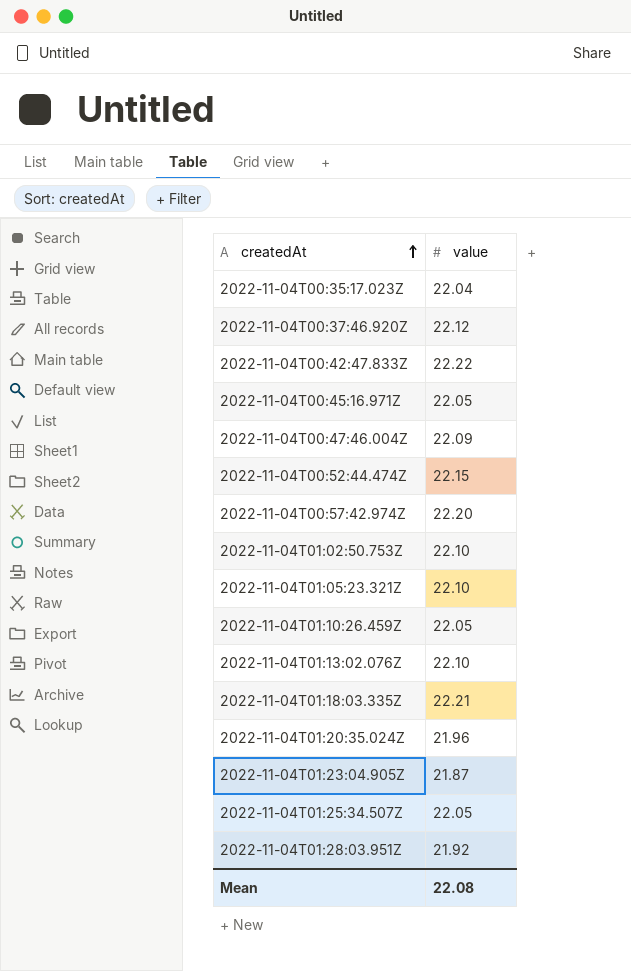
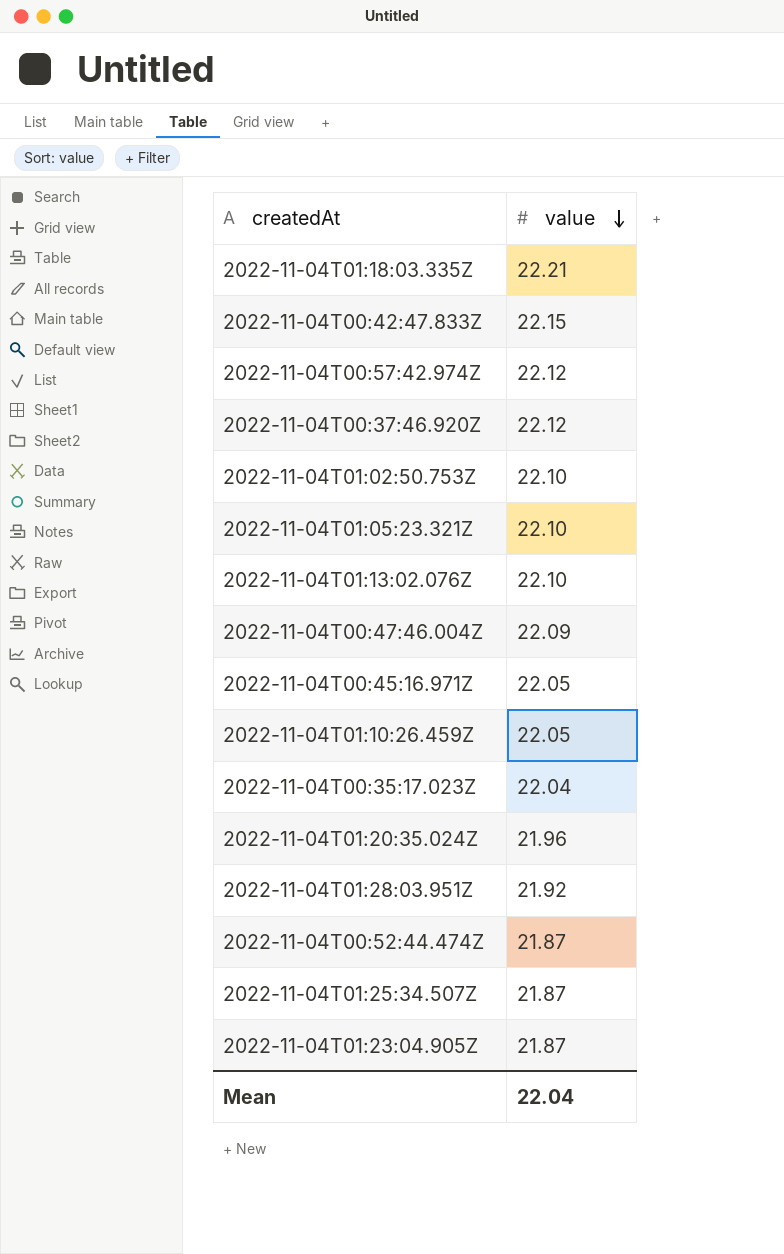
row order: createdAt ascending -> value descending
2022-11-04T00:42:47.833Z | value: 22.22 -> 22.15
2022-11-04T00:57:42.974Z | value: 22.20 -> 22.12
2022-11-04T00:52:44.474Z | value: 22.15 -> 21.87
2022-11-04T01:25:34.507Z | value: 22.05 -> 21.87
Mean | value: 22.08 -> 22.04

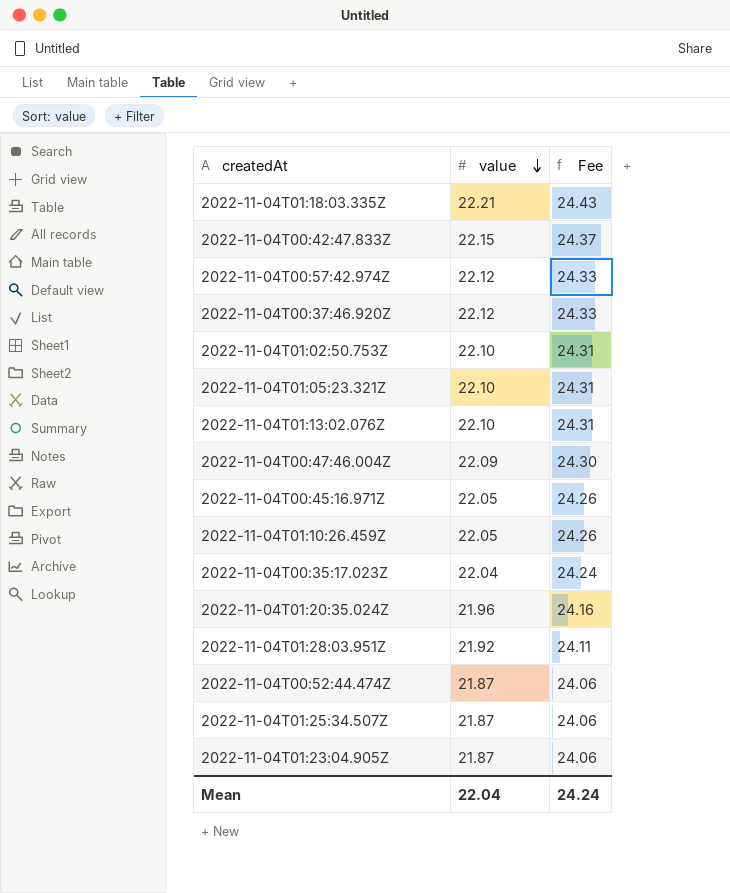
column Fee | formula: none -> [value] * 1.1

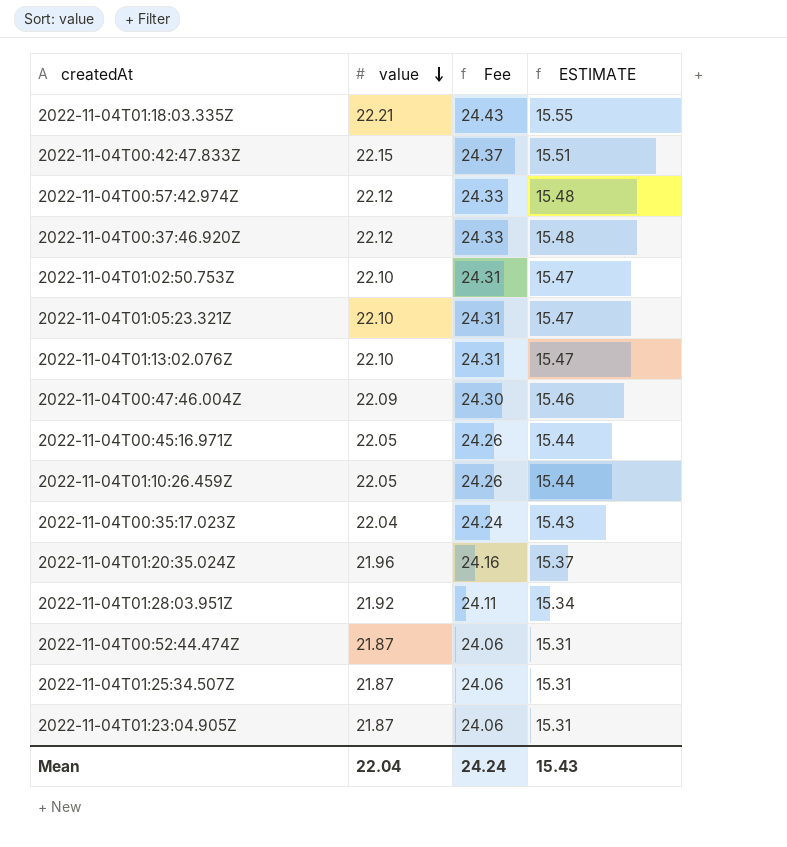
column ESTIMATE | formula: none -> [value] * 0.7

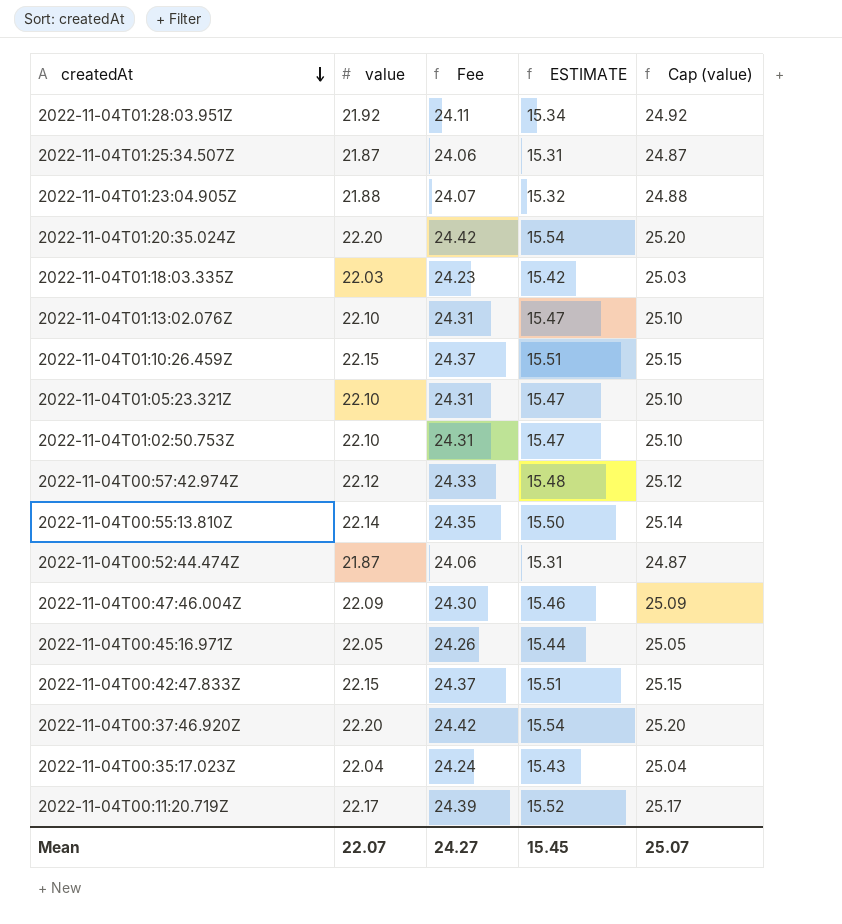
row order: value descending -> createdAt descending
column Cap (value) | formula: none -> [value] + 3
2022-11-04T01:23:04.905Z | value: 21.87 -> 21.88
2022-11-04T01:23:04.905Z | Fee: 24.06 -> 24.07
2022-11-04T01:23:04.905Z | ESTIMATE: 15.31 -> 15.32
2022-11-04T01:20:35.024Z | value: 21.96 -> 22.20
2022-11-04T01:20:35.024Z | Fee: 24.16 -> 24.42
2022-11-04T01:20:35.024Z | ESTIMATE: 15.37 -> 15.54
2022-11-04T01:18:03.335Z | value: 22.21 -> 22.03
2022-11-04T01:18:03.335Z | Fee: 24.43 -> 24.23
2022-11-04T01:18:03.335Z | ESTIMATE: 15.55 -> 15.42
2022-11-04T01:10:26.459Z | value: 22.05 -> 22.15
2022-11-04T01:10:26.459Z | Fee: 24.26 -> 24.37
2022-11-04T01:10:26.459Z | ESTIMATE: 15.44 -> 15.51
row 2022-11-04T00:55:13.810Z: none -> 22.14 | 24.35 | 15.50 | 25.14
2022-11-04T00:37:46.920Z | value: 22.12 -> 22.20
2022-11-04T00:37:46.920Z | Fee: 24.33 -> 24.42
2022-11-04T00:37:46.920Z | ESTIMATE: 15.48 -> 15.54
row 2022-11-04T00:11:20.719Z: none -> 22.17 | 24.39 | 15.52 | 25.17
Mean | value: 22.04 -> 22.07
Mean | Fee: 24.24 -> 24.27
Mean | ESTIMATE: 15.43 -> 15.45

